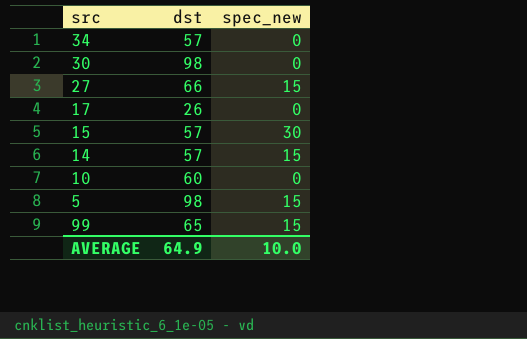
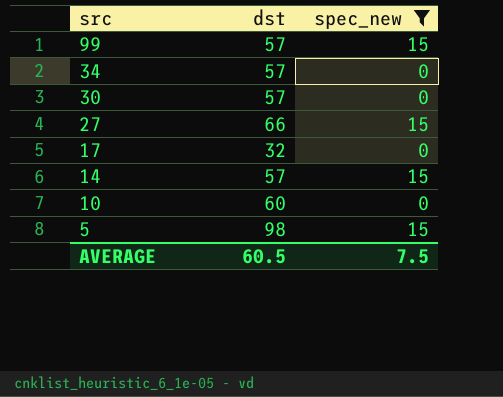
filter: none -> spec_new != 30
row order: none -> src descending
99 | dst: 65 -> 57
30 | dst: 98 -> 57
17 | dst: 26 -> 32
AVERAGE | dst: 64.9 -> 60.5
AVERAGE | spec_new: 10.0 -> 7.5

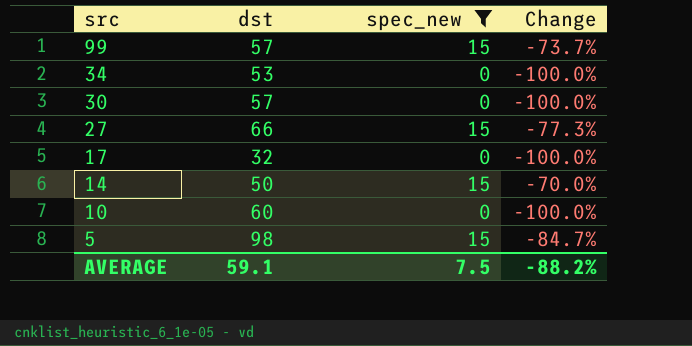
column Change | formula: none -> ([spec_new] - [dst]) / [dst]
34 | dst: 57 -> 53
14 | dst: 57 -> 50
AVERAGE | dst: 60.5 -> 59.1

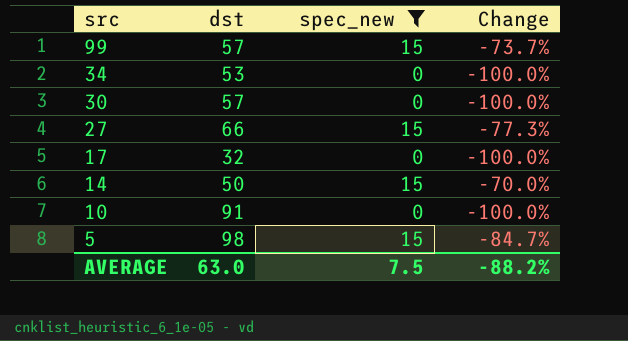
10 | dst: 60 -> 91
AVERAGE | dst: 59.1 -> 63.0

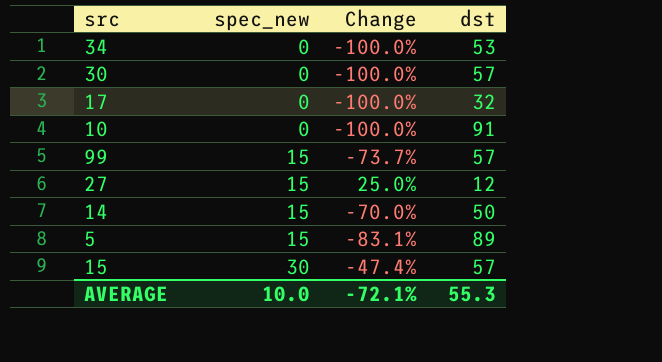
filter: spec_new != 30 -> none
row order: src descending -> spec_new ascending
column dst | position: 2 -> 4
27 | Change: -77.3% -> 25.0%
27 | dst: 66 -> 12
5 | Change: -84.7% -> -83.1%
5 | dst: 98 -> 89
AVERAGE | spec_new: 7.5 -> 10.0
AVERAGE | Change: -88.2% -> -72.1%
AVERAGE | dst: 63.0 -> 55.3

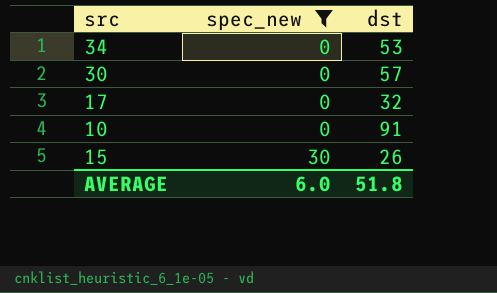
filter: none -> spec_new != 15
column Change | formula: ([spec_new] - [dst]) / [dst] -> none
15 | dst: 57 -> 26
AVERAGE | spec_new: 10.0 -> 6.0
AVERAGE | dst: 55.3 -> 51.8

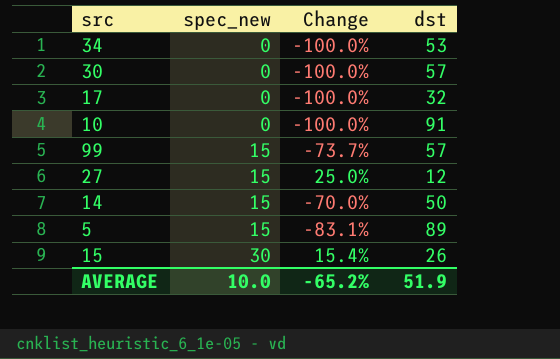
filter: spec_new != 15 -> none
column Change | formula: none -> ([spec_new] - [dst]) / [dst]
AVERAGE | spec_new: 6.0 -> 10.0
AVERAGE | dst: 51.8 -> 51.9

